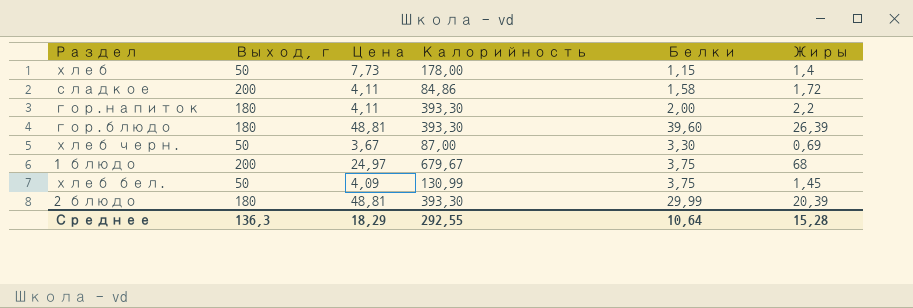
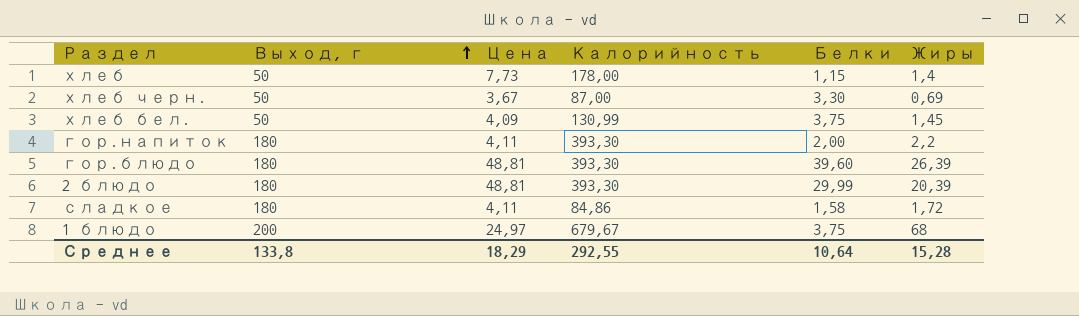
row order: none -> Выход, г ascending
сладкое | Выход, г: 200 -> 180
Среднее | Выход, г: 136,3 -> 133,8

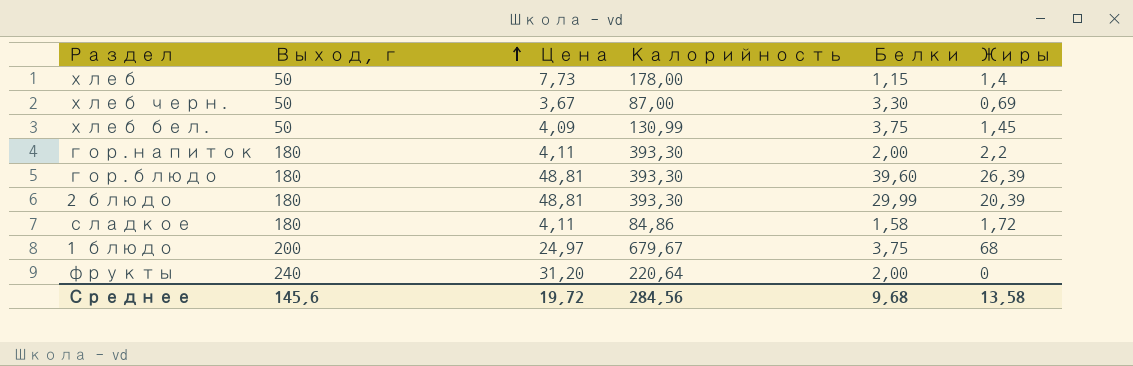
row фрукты: none -> 240 | 31,20 | 220,64 | 2,00 | 0
Среднее | Выход, г: 133,8 -> 145,6
Среднее | Цена: 18,29 -> 19,72
Среднее | Калорийность: 292,55 -> 284,56
Среднее | Белки: 10,64 -> 9,68
Среднее | Жиры: 15,28 -> 13,58

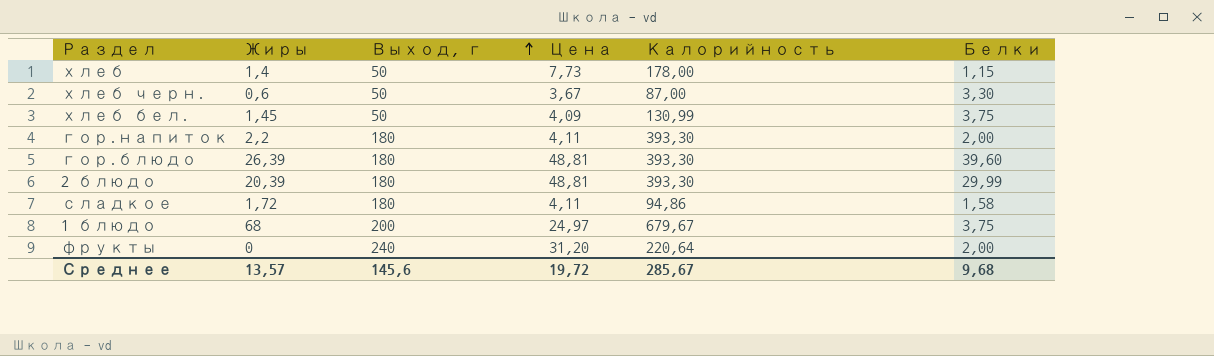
column Жиры | position: 6 -> 2
хлеб черн. | Жиры: 0,69 -> 0,6
сладкое | Калорийность: 84,86 -> 94,86
Среднее | Жиры: 13,58 -> 13,57
Среднее | Калорийность: 284,56 -> 285,67

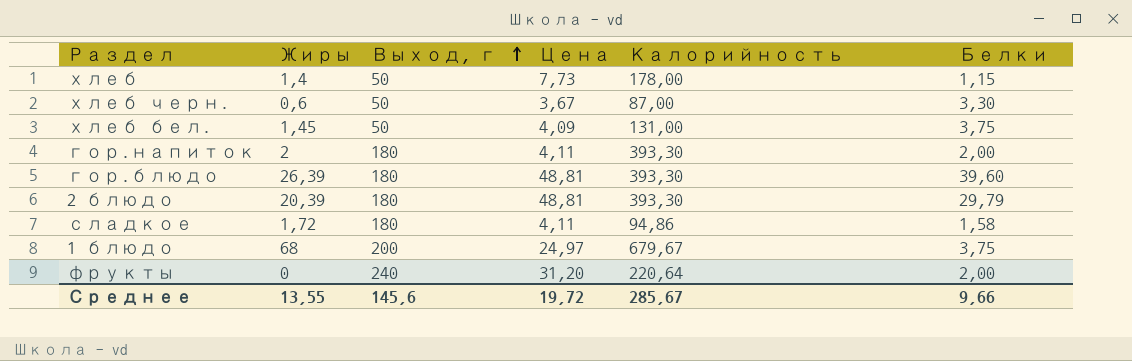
хлеб бел. | Калорийность: 130,99 -> 131,00
гор.напиток | Жиры: 2,2 -> 2
2 блюдо | Белки: 29,99 -> 29,79
Среднее | Жиры: 13,57 -> 13,55
Среднее | Белки: 9,68 -> 9,66

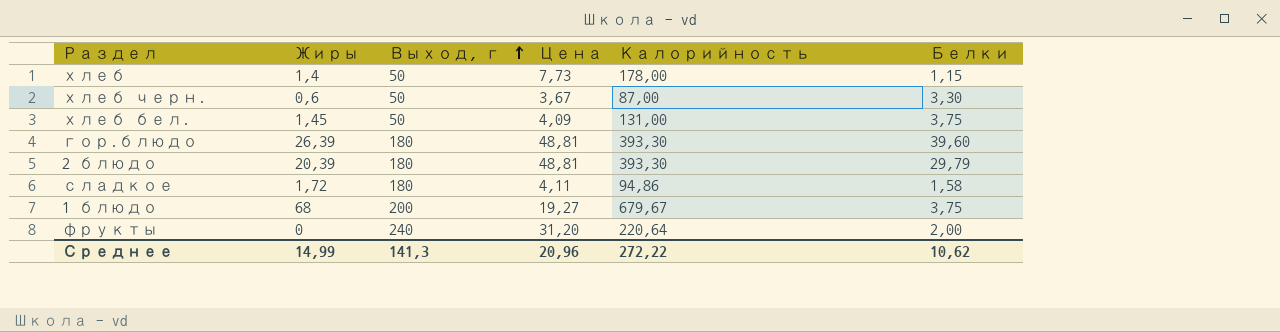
row гор.напиток: 2 | 180 | 4,11 | 393,30 | 2,00 -> none
1 блюдо | Цена: 24,97 -> 19,27
Среднее | Жиры: 13,55 -> 14,99
Среднее | Выход, г: 145,6 -> 141,3
Среднее | Цена: 19,72 -> 20,96
Среднее | Калорийность: 285,67 -> 272,22
Среднее | Белки: 9,66 -> 10,62

